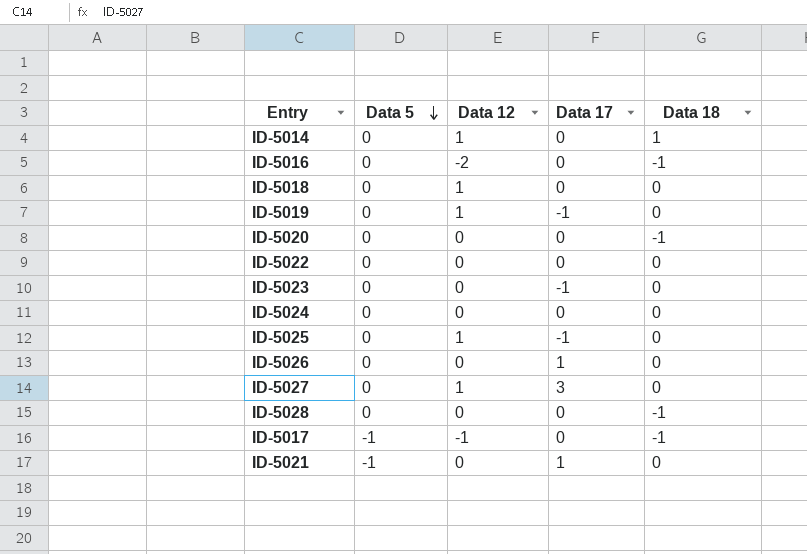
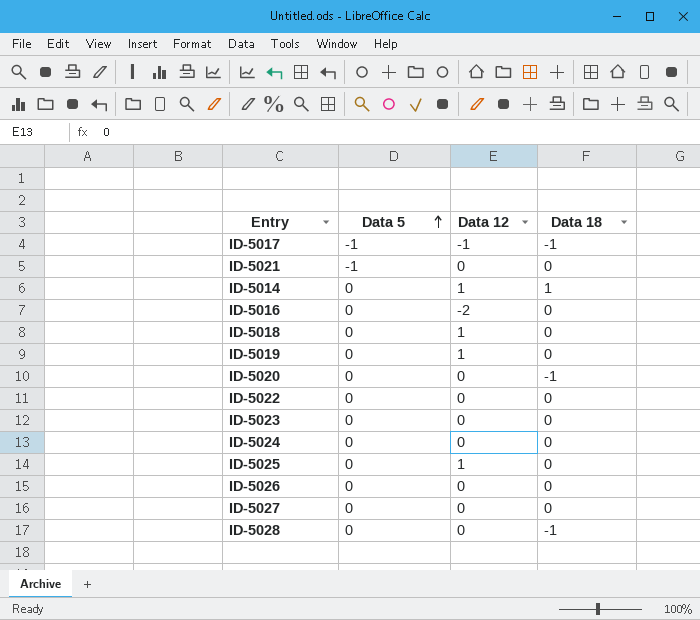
row order: Data 5 descending -> Data 5 ascending
column Data 17 | position: 4 -> none
ID-5016 | Data 18: -1 -> 0
ID-5027 | Data 12: 1 -> 0

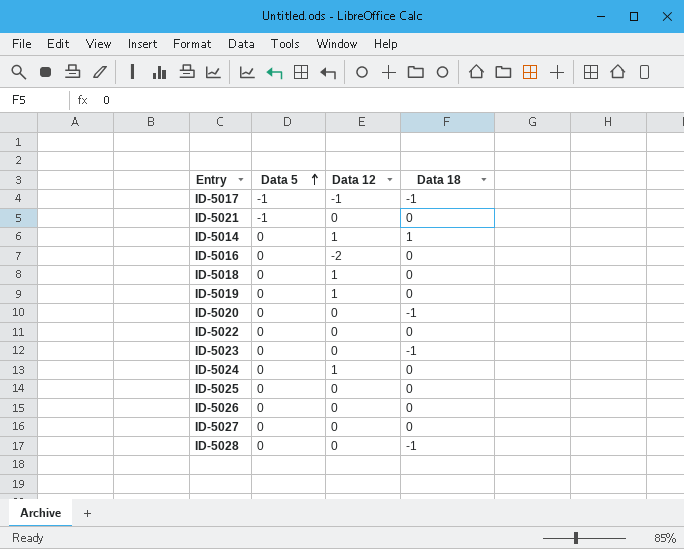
ID-5023 | Data 18: 0 -> -1
ID-5024 | Data 12: 0 -> 1
ID-5025 | Data 12: 1 -> 0

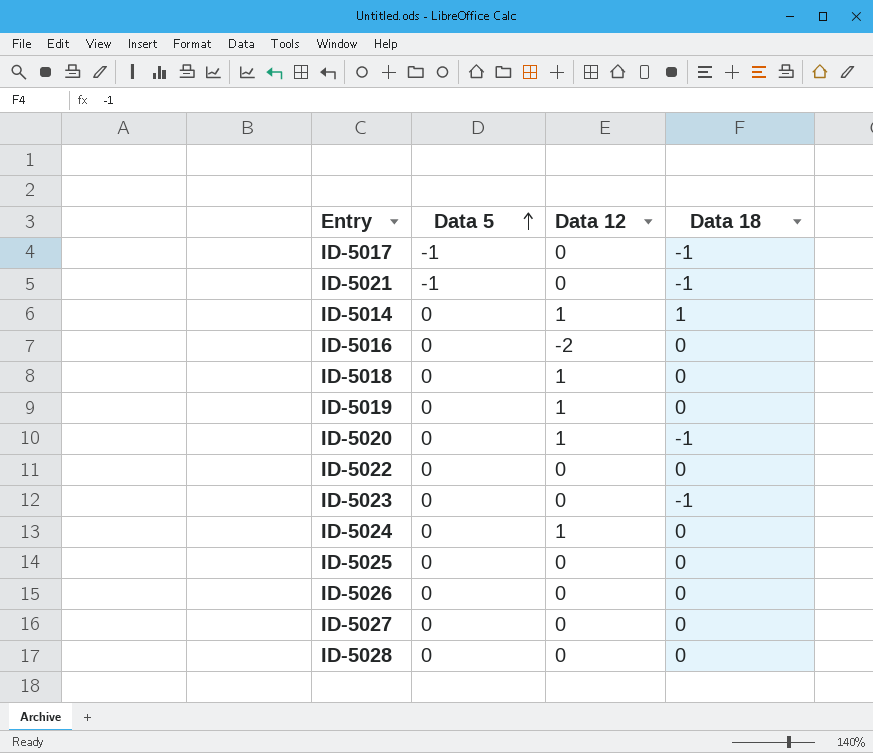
ID-5017 | Data 12: -1 -> 0
ID-5021 | Data 18: 0 -> -1
ID-5020 | Data 12: 0 -> 1
ID-5028 | Data 18: -1 -> 0

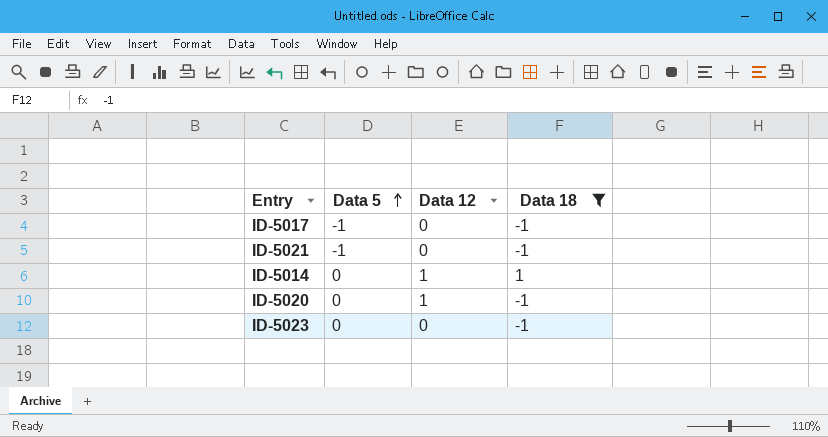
filter: none -> Data 18 != 0

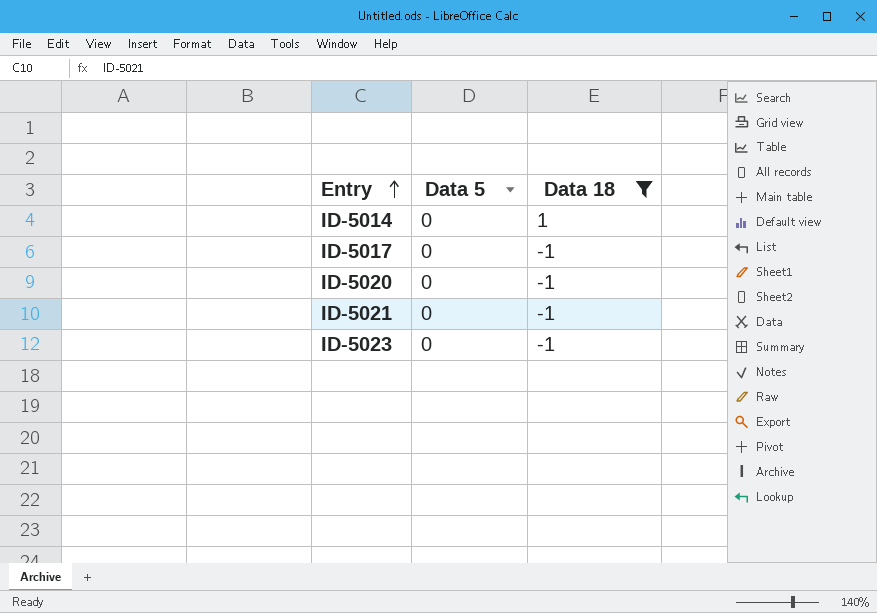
row order: Data 5 ascending -> Entry ascending
column Data 12 | position: 3 -> none
ID-5017 | Data 5: -1 -> 0
ID-5021 | Data 5: -1 -> 0

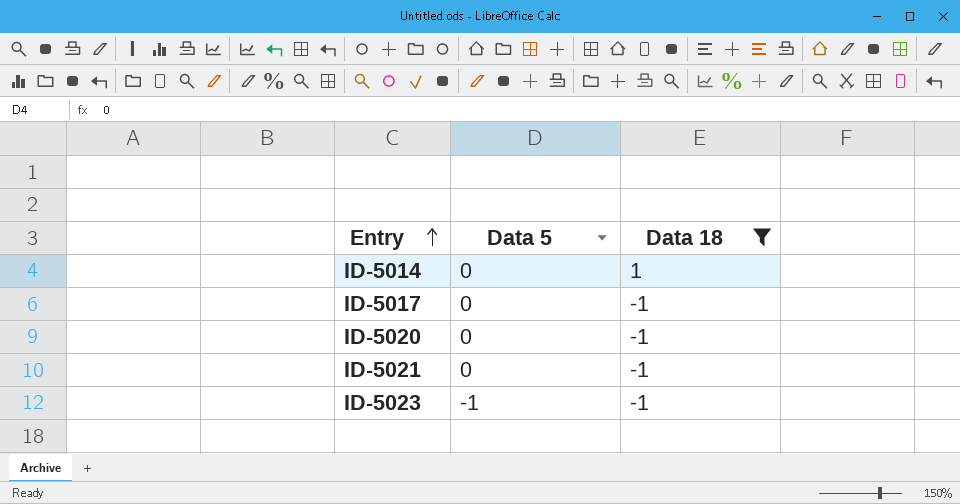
ID-5023 | Data 5: 0 -> -1

